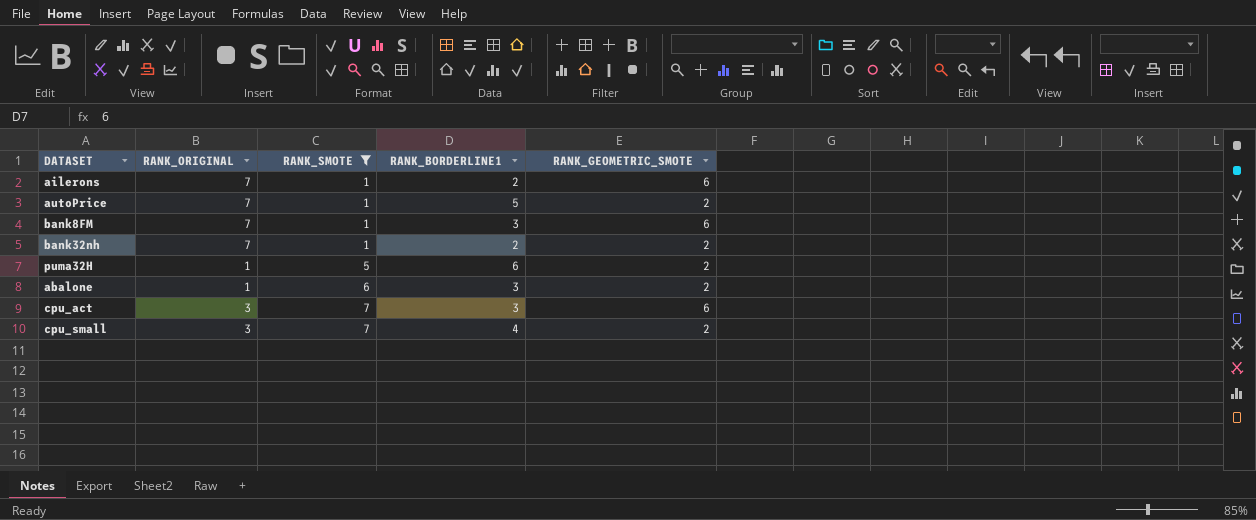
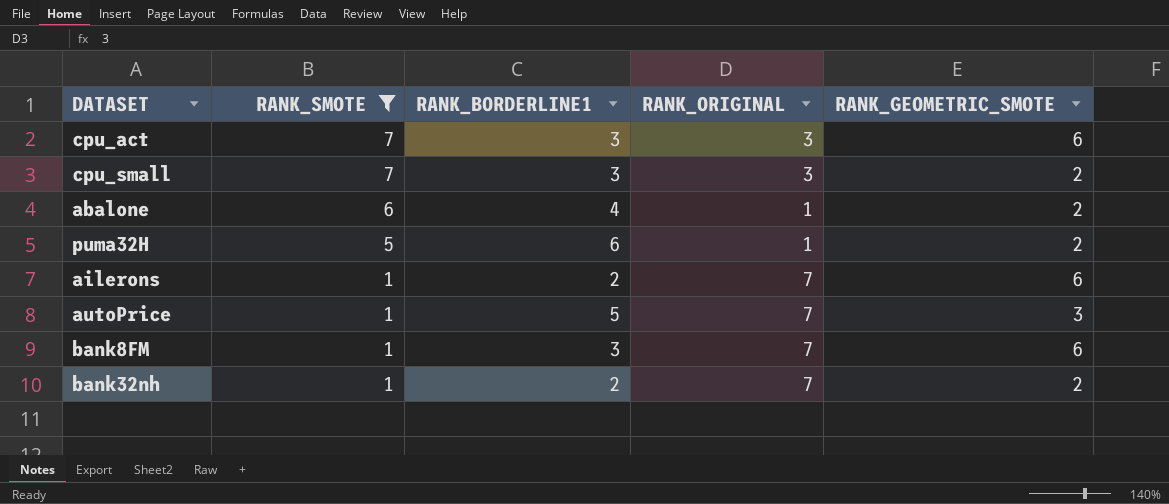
row order: RANK_SMOTE ascending -> RANK_SMOTE descending
column RANK_ORIGINAL | position: 2 -> 4
cpu_small | RANK_BORDERLINE1: 4 -> 3
abalone | RANK_BORDERLINE1: 3 -> 4
autoPrice | RANK_GEOMETRIC_SMOTE: 2 -> 3

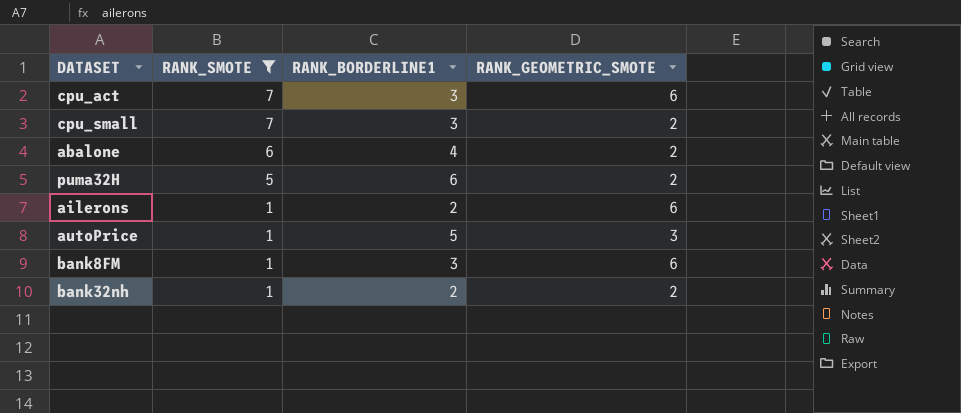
column RANK_ORIGINAL | position: 4 -> none

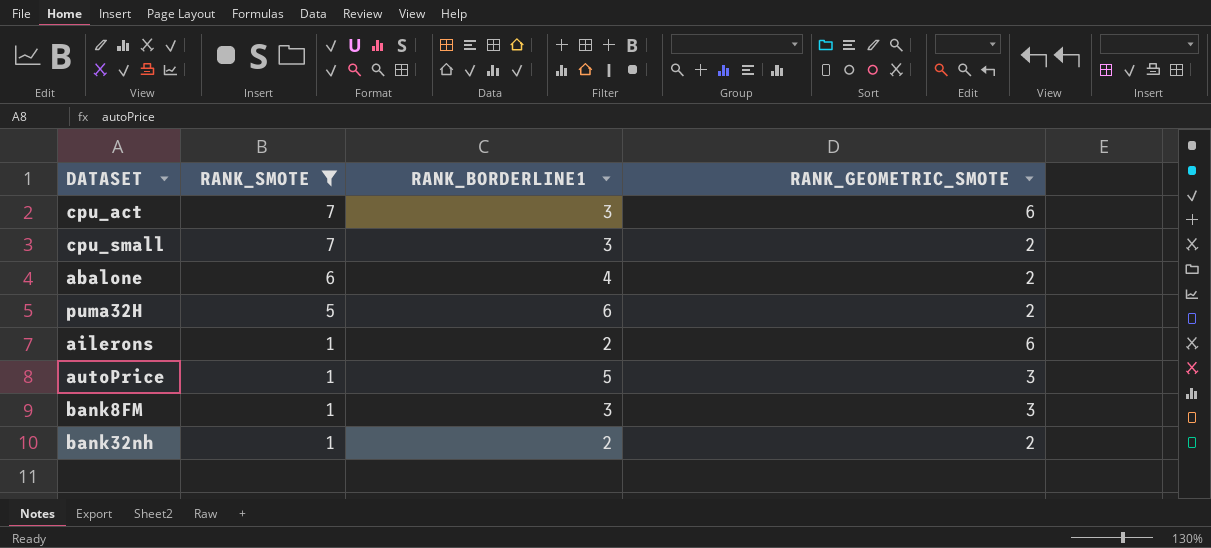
bank8FM | RANK_GEOMETRIC_SMOTE: 6 -> 3

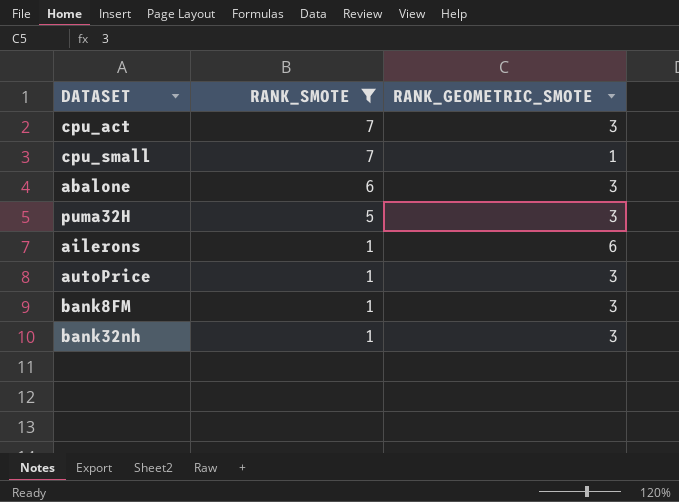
column RANK_BORDERLINE1 | position: 3 -> none
cpu_act | RANK_GEOMETRIC_SMOTE: 6 -> 3
cpu_small | RANK_GEOMETRIC_SMOTE: 2 -> 1
abalone | RANK_GEOMETRIC_SMOTE: 2 -> 3
puma32H | RANK_GEOMETRIC_SMOTE: 2 -> 3
bank32nh | RANK_GEOMETRIC_SMOTE: 2 -> 3

